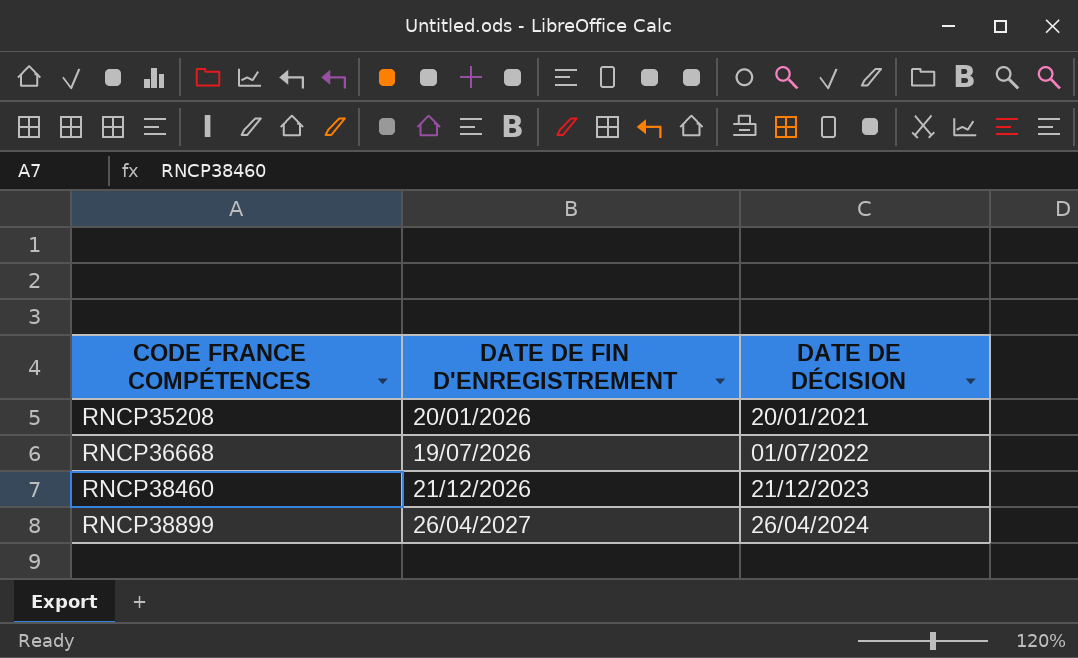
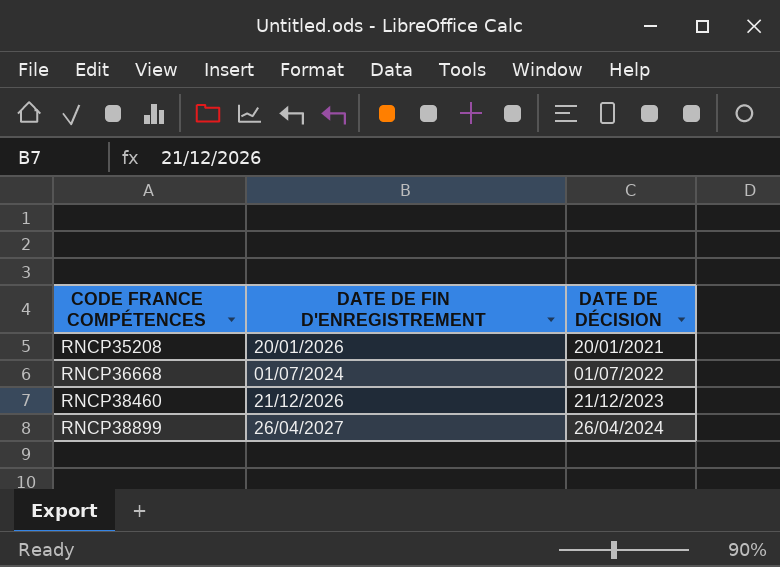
RNCP36668 | DATE DE FIN D'ENREGISTREMENT: 19/07/2026 -> 01/07/2024

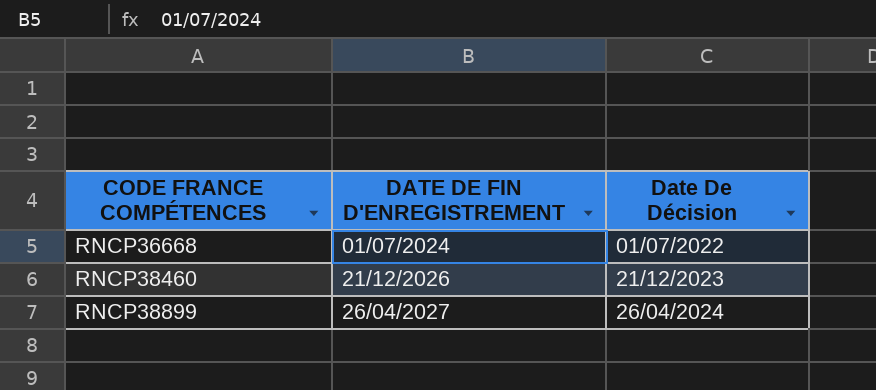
column name: DATE DE DÉCISION -> Date De Décision
row RNCP35208: 20/01/2026 | 20/01/2021 -> none

